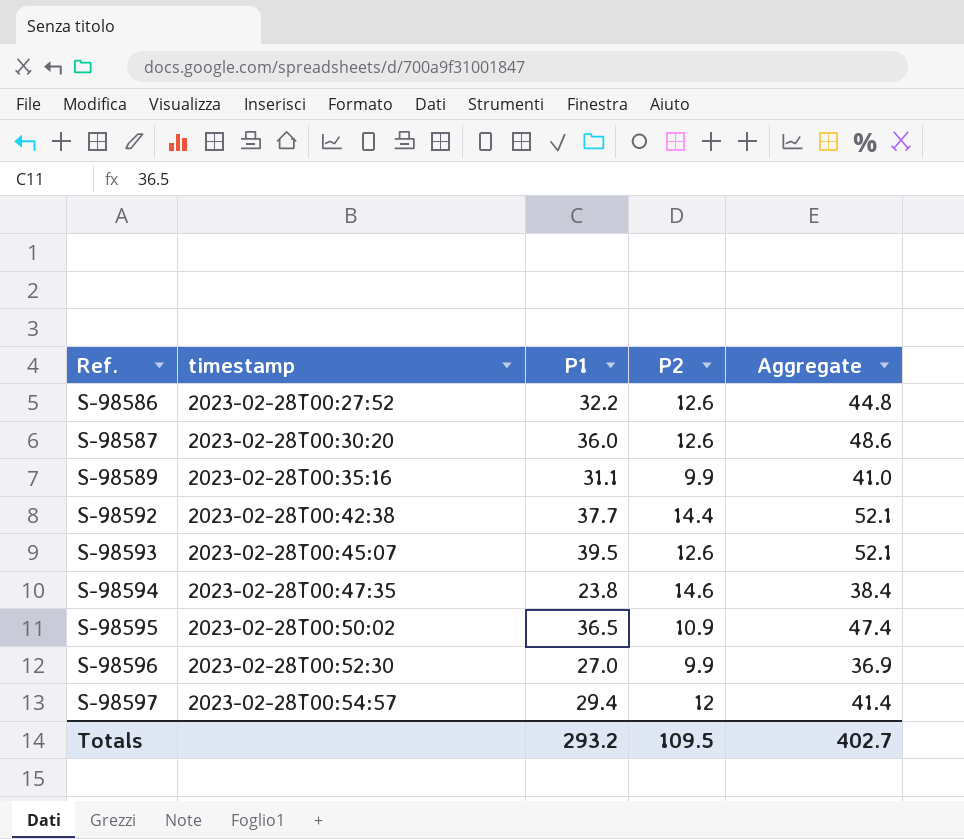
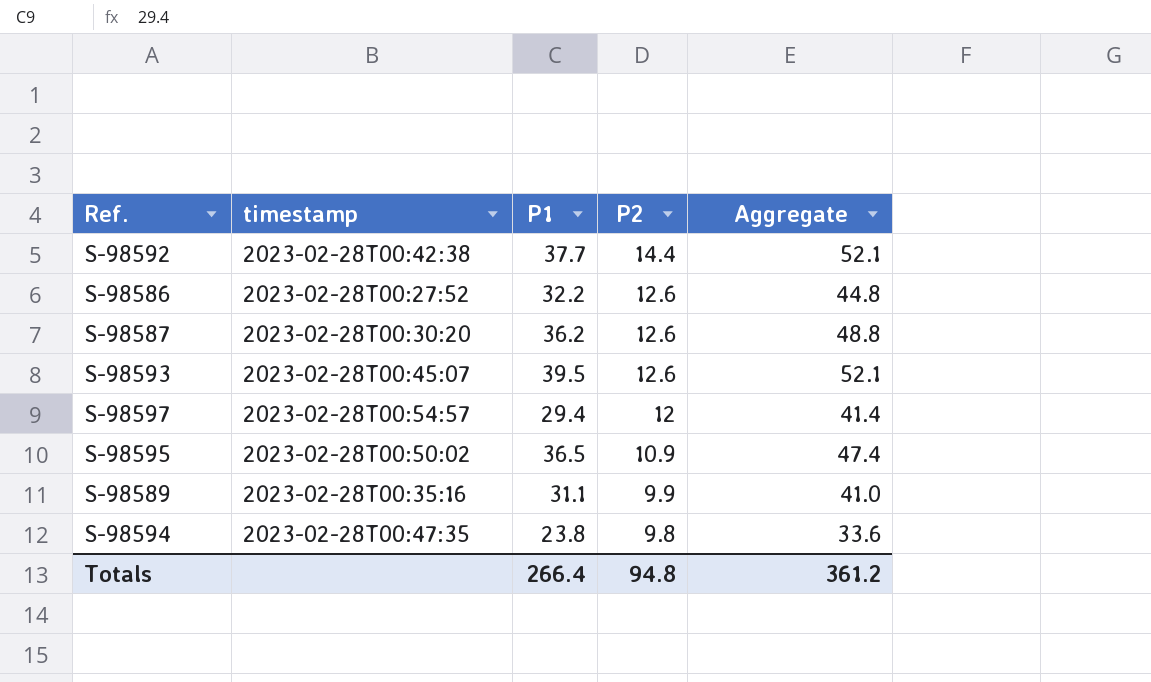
row order: Ref. ascending -> P2 descending
row S-98596: 2023-02-28T00:52:30 | 27.0 | 9.9 | 36.9 -> none
S-98587 | P1: 36.0 -> 36.2
S-98587 | Aggregate: 48.6 -> 48.8
S-98594 | P2: 14.6 -> 9.8
S-98594 | Aggregate: 38.4 -> 33.6
Totals | P1: 293.2 -> 266.4
Totals | P2: 109.5 -> 94.8
Totals | Aggregate: 402.7 -> 361.2

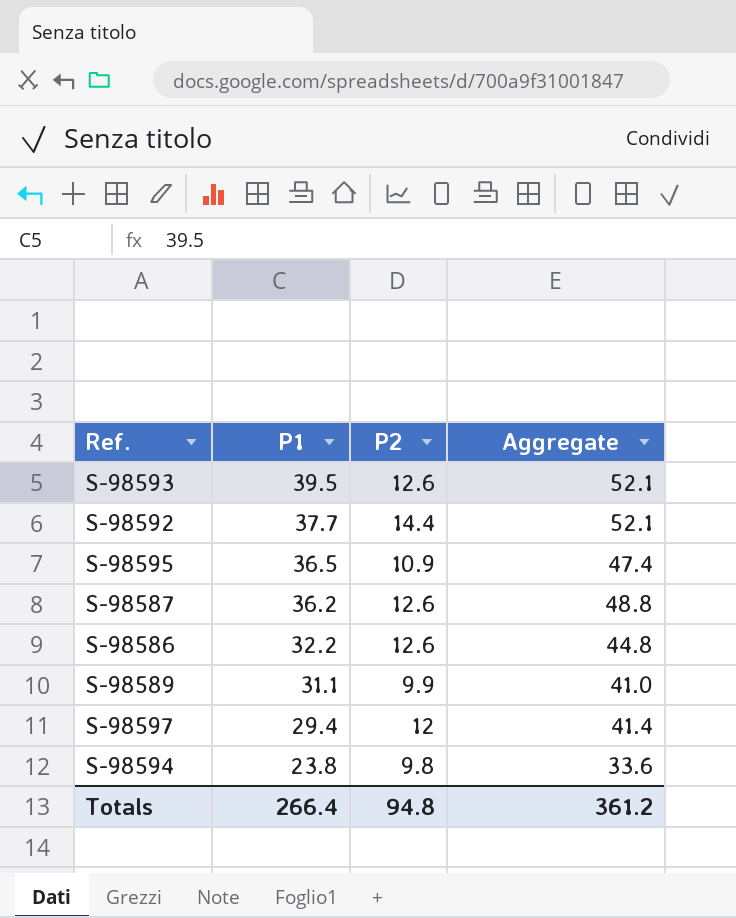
row order: P2 descending -> P1 descending
column timestamp | position: 2 -> none

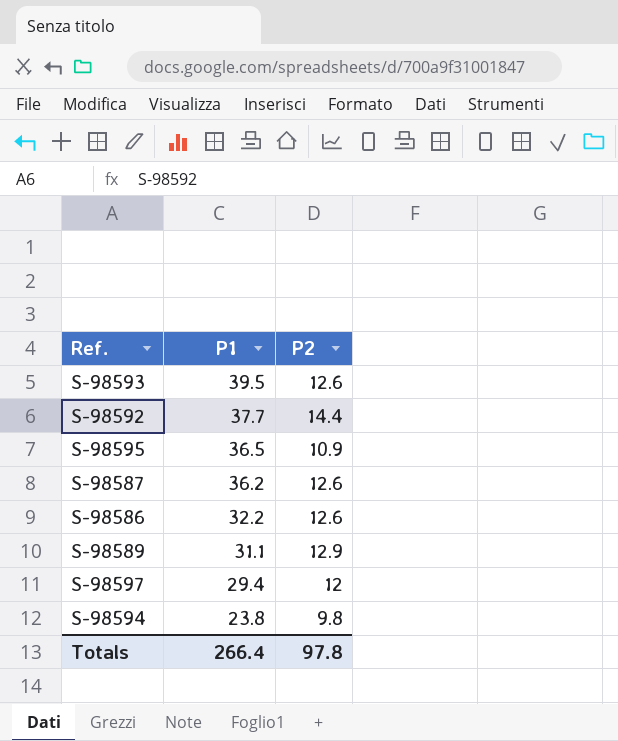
column Aggregate | formula: [P1] + [P2] -> none
S-98589 | P2: 9.9 -> 12.9
Totals | P2: 94.8 -> 97.8

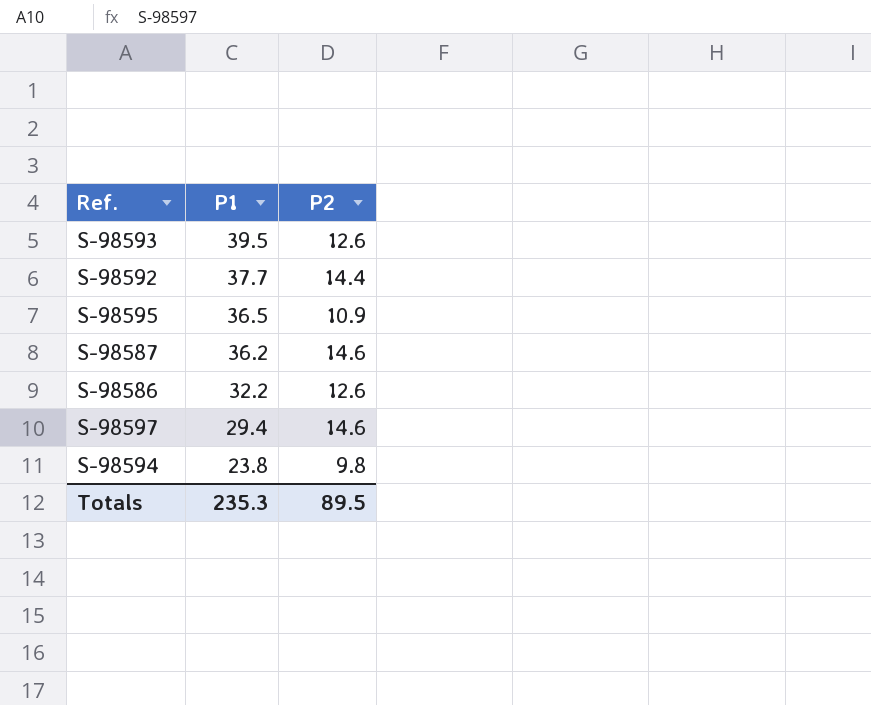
row S-98589: 31.1 | 12.9 -> none
S-98587 | P2: 12.6 -> 14.6
S-98597 | P2: 12 -> 14.6
Totals | P1: 266.4 -> 235.3
Totals | P2: 97.8 -> 89.5

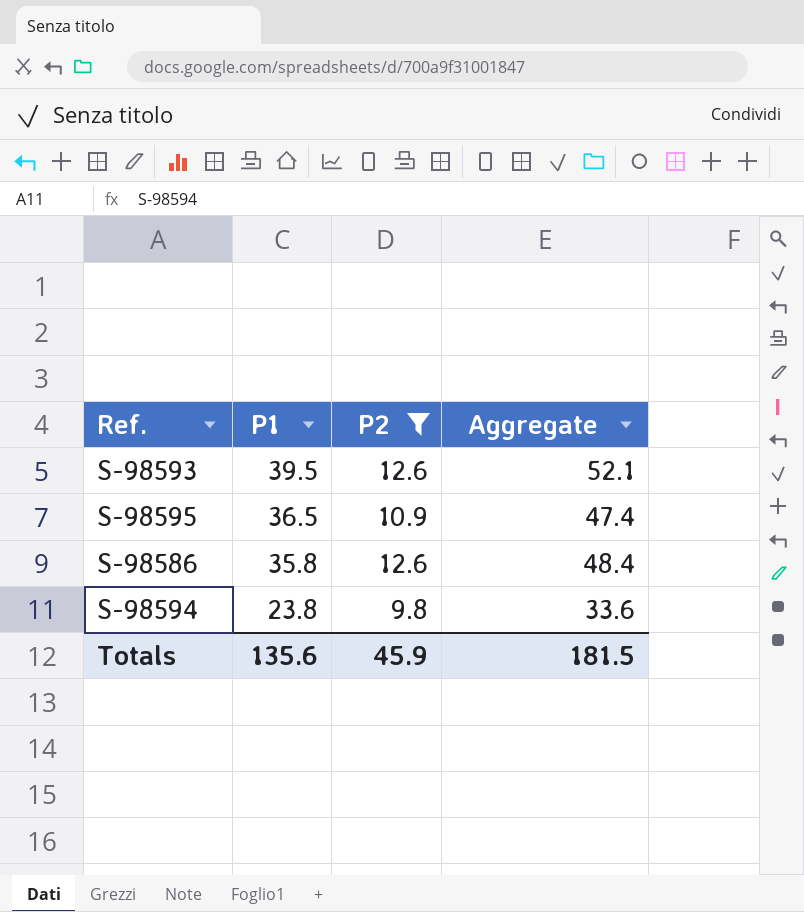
filter: none -> P2 <= 12.6
column Aggregate | formula: none -> [P1] + [P2]
S-98586 | P1: 32.2 -> 35.8
Totals | P1: 235.3 -> 135.6
Totals | P2: 89.5 -> 45.9

